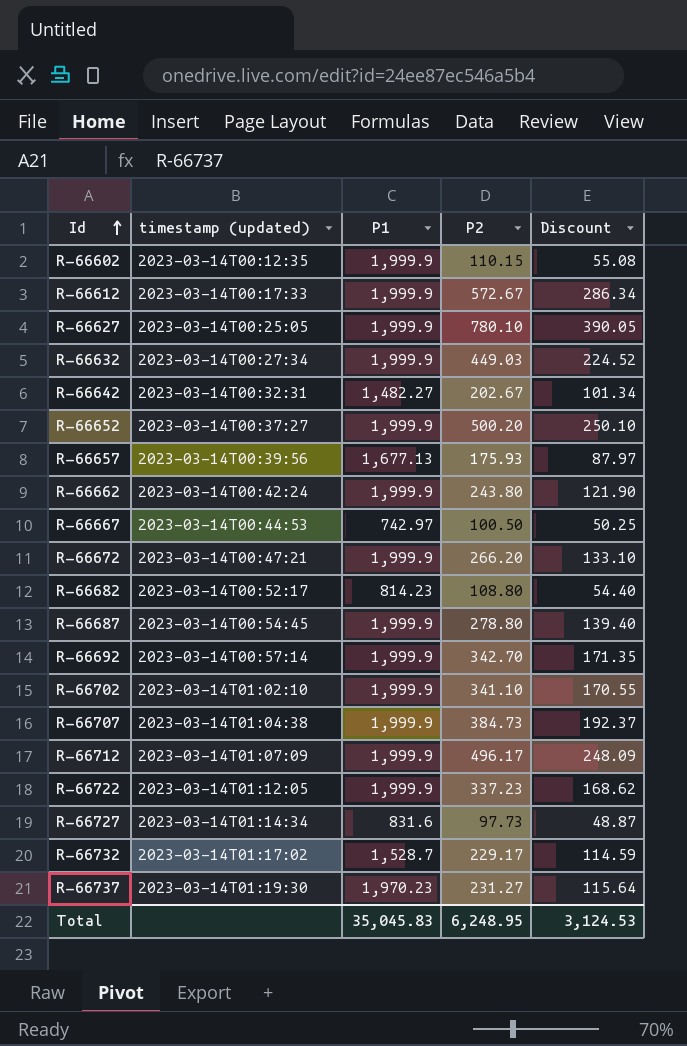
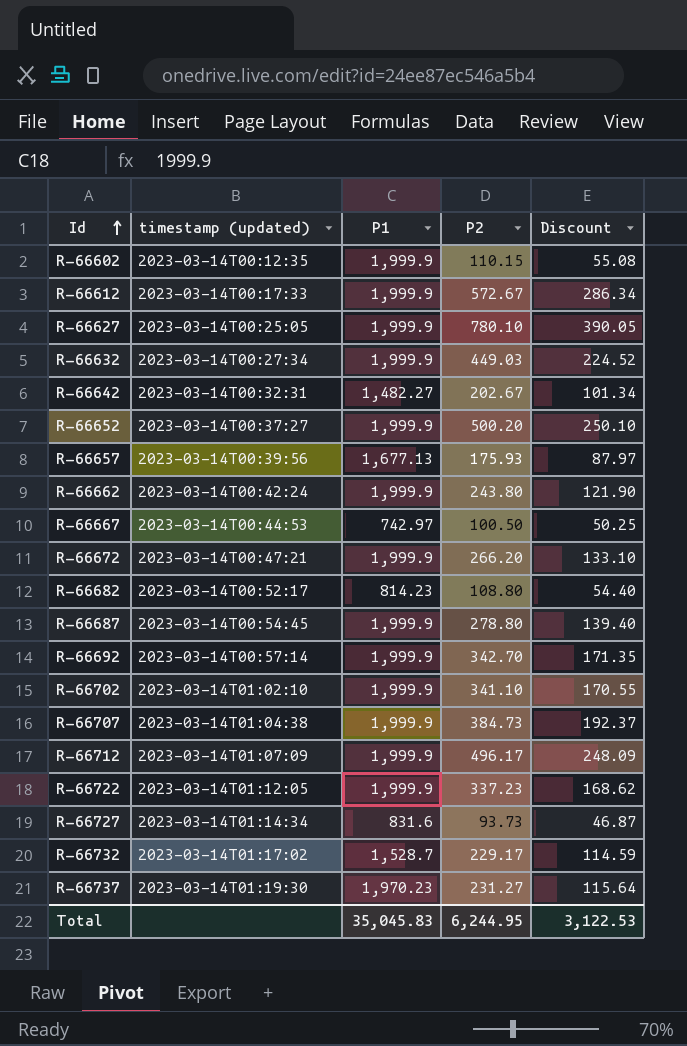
R-66727 | P2: 97.73 -> 93.73
R-66727 | Discount: 48.87 -> 46.87
Total | P2: 6,248.95 -> 6,244.95
Total | Discount: 3,124.53 -> 3,122.53

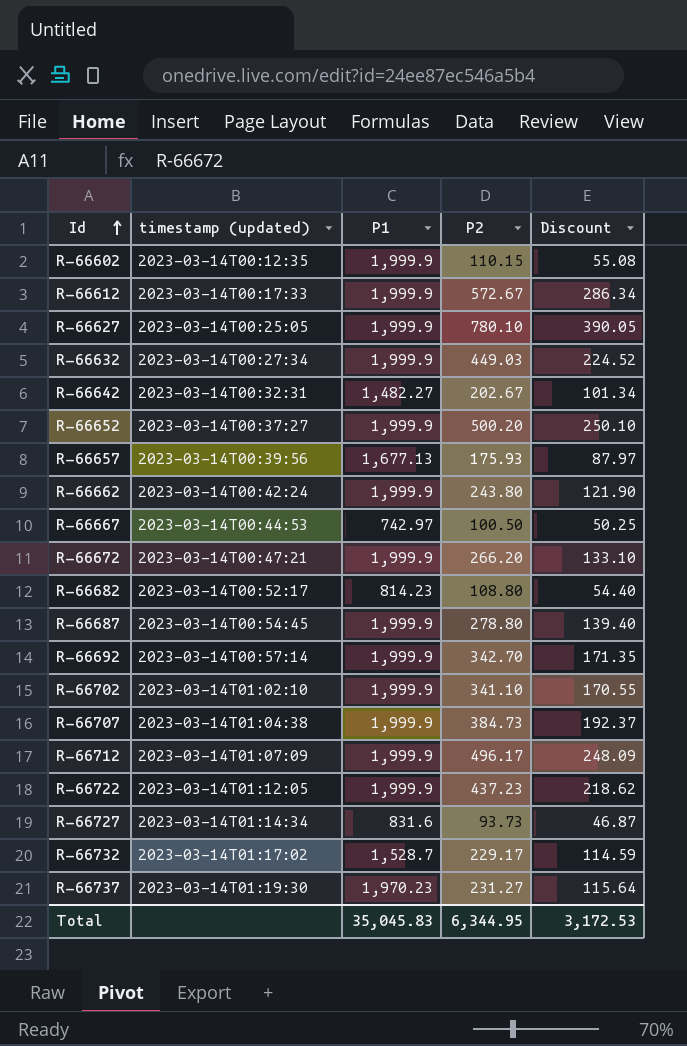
R-66722 | P2: 337.23 -> 437.23
R-66722 | Discount: 168.62 -> 218.62
Total | P2: 6,244.95 -> 6,344.95
Total | Discount: 3,122.53 -> 3,172.53

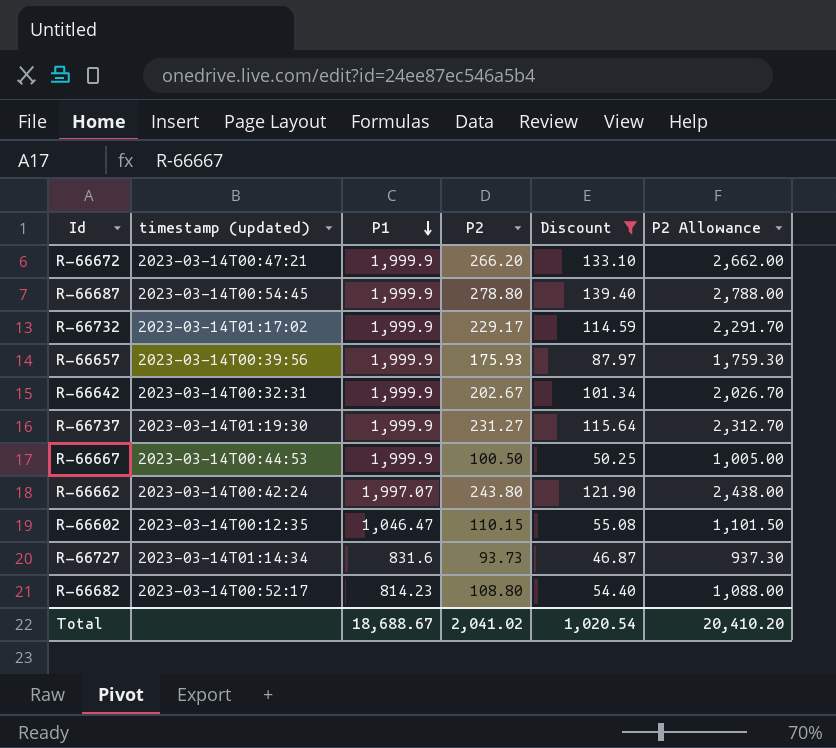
filter: none -> Discount <= 139.40
row order: Id ascending -> P1 descending
column P2 Allowance | formula: none -> [P2] * 10
R-66732 | P1: 1,528.7 -> 1,999.9
R-66657 | P1: 1,677.13 -> 1,999.9
R-66642 | P1: 1,482.27 -> 1,999.9
R-66737 | P1: 1,970.23 -> 1,999.9
R-66667 | P1: 742.97 -> 1,999.9
R-66662 | P1: 1,999.9 -> 1,997.07
R-66602 | P1: 1,999.9 -> 1,046.47
Total | P1: 35,045.83 -> 18,688.67
Total | P2: 6,344.95 -> 2,041.02
Total | Discount: 3,172.53 -> 1,020.54

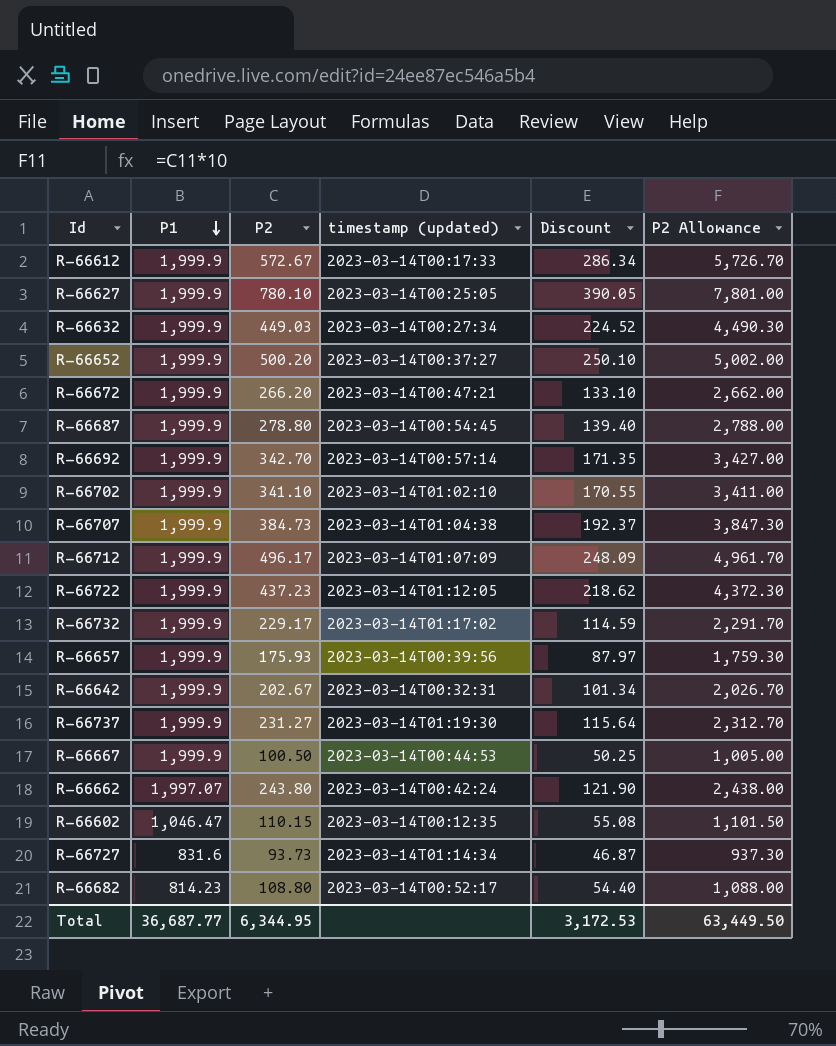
filter: Discount <= 139.40 -> none
column timestamp (updated) | position: 2 -> 4
Total | P1: 18,688.67 -> 36,687.77
Total | P2: 2,041.02 -> 6,344.95
Total | Discount: 1,020.54 -> 3,172.53
Total | P2 Allowance: 20,410.20 -> 63,449.50

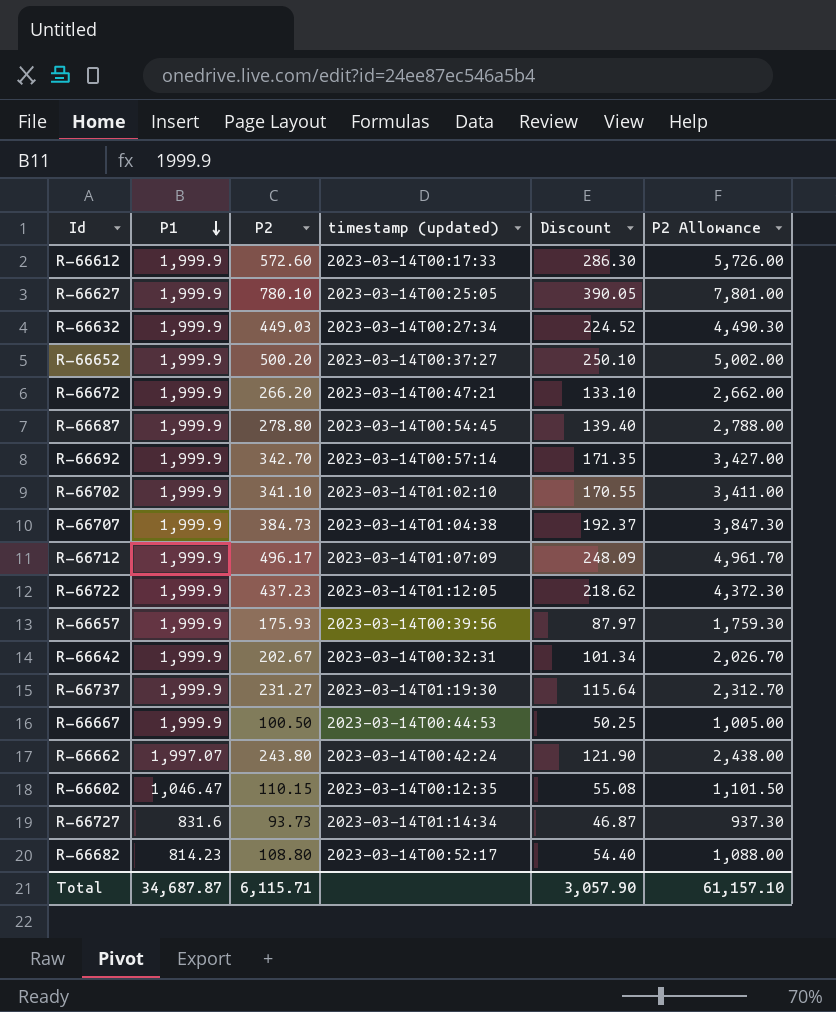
row R-66732: 1,999.9 | 229.17 | 2023-03-14T01:17:02 | 114.59 | 2,291.70 -> none
R-66612 | P2: 572.67 -> 572.60
R-66612 | Discount: 286.34 -> 286.30
R-66612 | P2 Allowance: 5,726.70 -> 5,726.00
Total | P1: 36,687.77 -> 34,687.87
Total | P2: 6,344.95 -> 6,115.71
Total | Discount: 3,172.53 -> 3,057.90
Total | P2 Allowance: 63,449.50 -> 61,157.10

